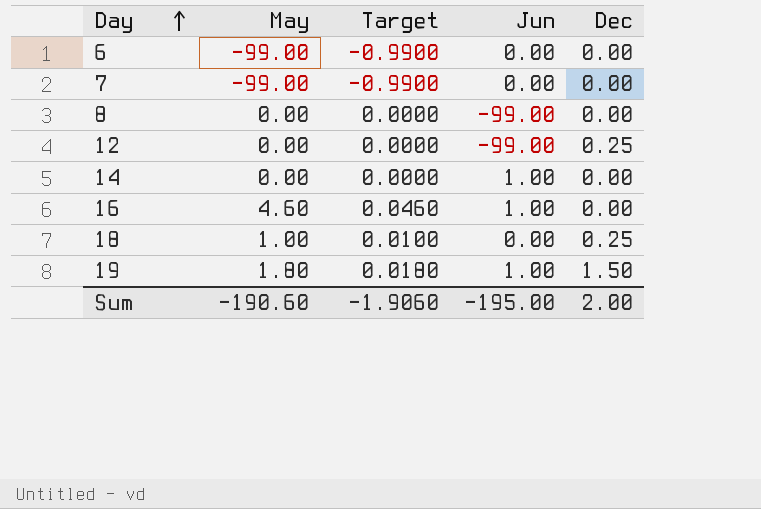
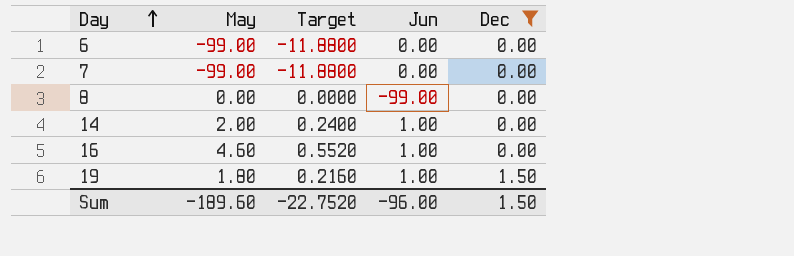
filter: none -> Dec != 0.25
column Target | formula: [May] * 0.01 -> [May] * 0.12
14 | May: 0.00 -> 2.00
Sum | May: -190.60 -> -189.60
Sum | Target: -1.9060 -> -22.7520
Sum | Jun: -195.00 -> -96.00
Sum | Dec: 2.00 -> 1.50

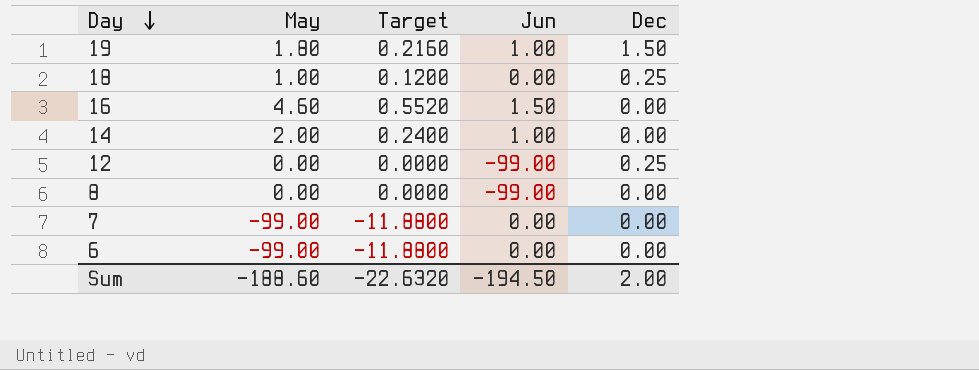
filter: Dec != 0.25 -> none
row order: Day ascending -> Day descending
16 | Jun: 1.00 -> 1.50
Sum | May: -189.60 -> -188.60
Sum | Target: -22.7520 -> -22.6320
Sum | Jun: -96.00 -> -194.50
Sum | Dec: 1.50 -> 2.00

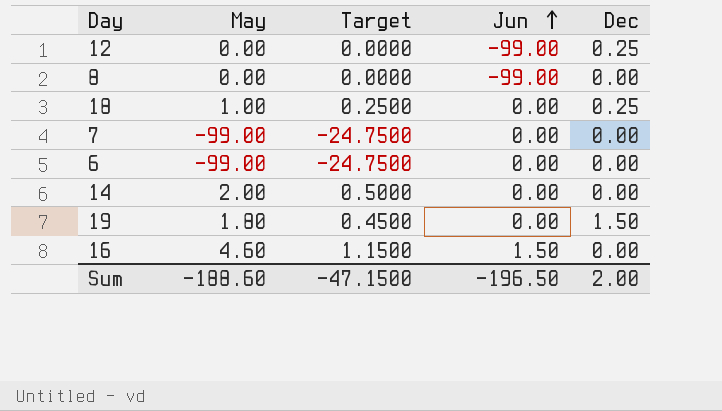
row order: Day descending -> Jun ascending
column Target | formula: [May] * 0.12 -> [May] * 0.25
14 | Jun: 1.00 -> 0.00
19 | Jun: 1.00 -> 0.00
Sum | Target: -22.6320 -> -47.1500
Sum | Jun: -194.50 -> -196.50

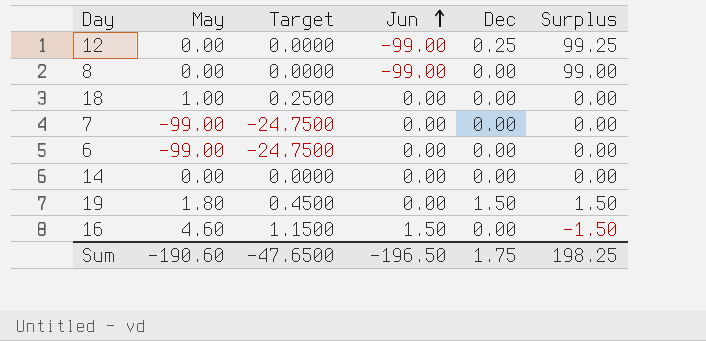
column Surplus | formula: none -> [Dec] - [Jun]
18 | Dec: 0.25 -> 0.00
14 | May: 2.00 -> 0.00
14 | Target: 0.5000 -> 0.0000
Sum | May: -188.60 -> -190.60
Sum | Target: -47.1500 -> -47.6500
Sum | Dec: 2.00 -> 1.75

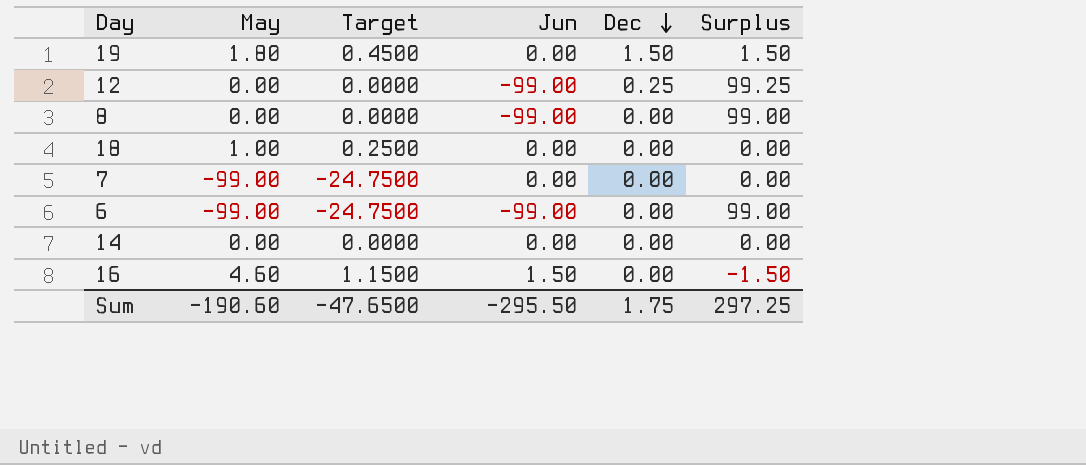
row order: Jun ascending -> Dec descending
6 | Jun: 0.00 -> -99.00
6 | Surplus: 0.00 -> 99.00
Sum | Jun: -196.50 -> -295.50
Sum | Surplus: 198.25 -> 297.25

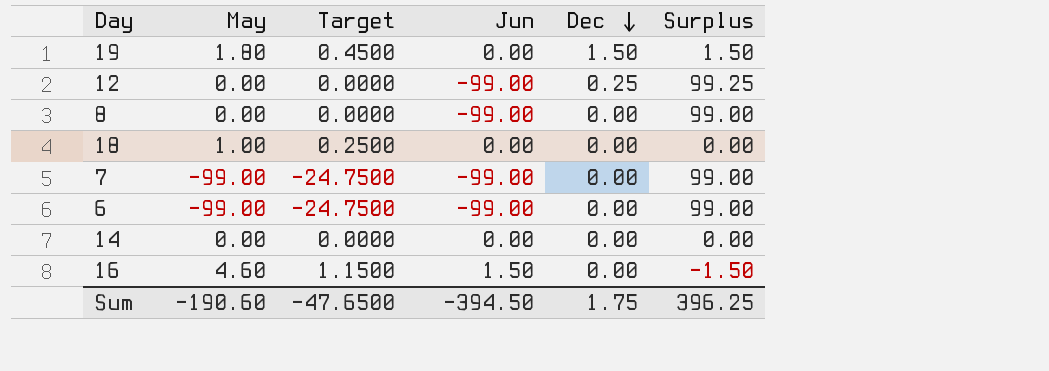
7 | Jun: 0.00 -> -99.00
7 | Surplus: 0.00 -> 99.00
Sum | Jun: -295.50 -> -394.50
Sum | Surplus: 297.25 -> 396.25

